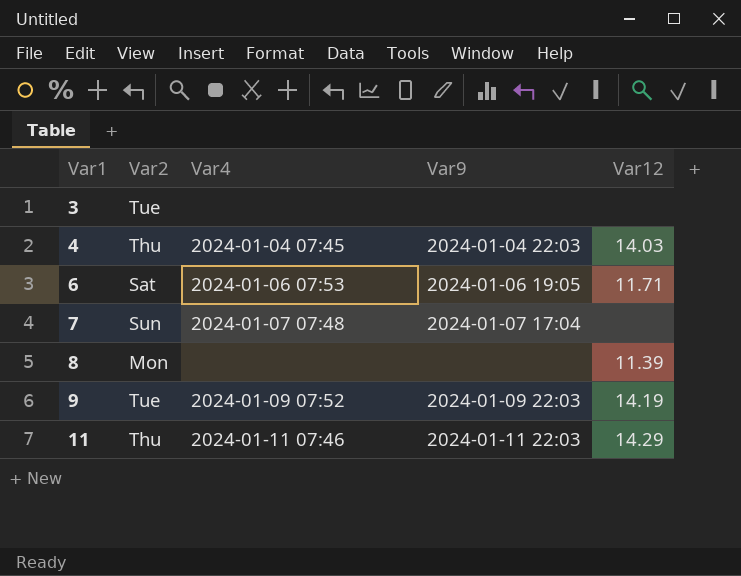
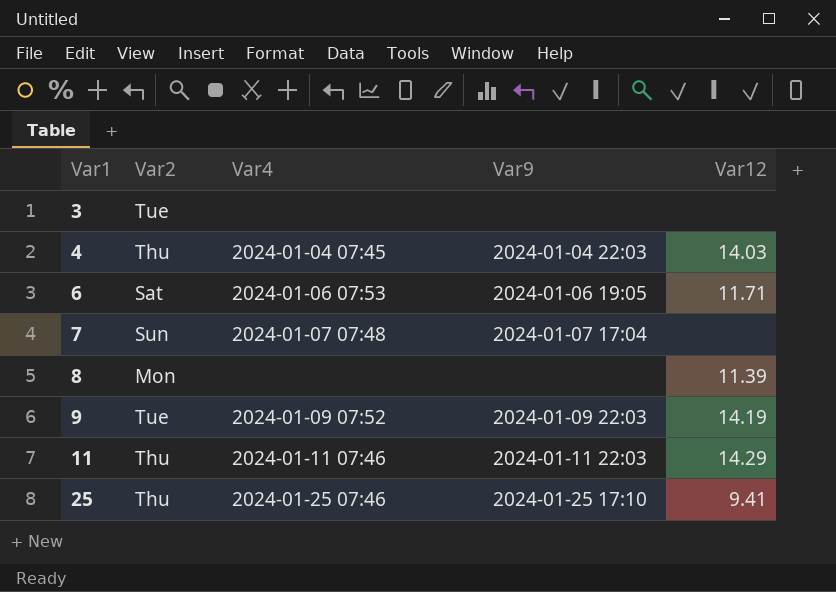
row 25: none -> Thu | 2024-01-25 07:46 | 2024-01-25 17:10 | 9.41

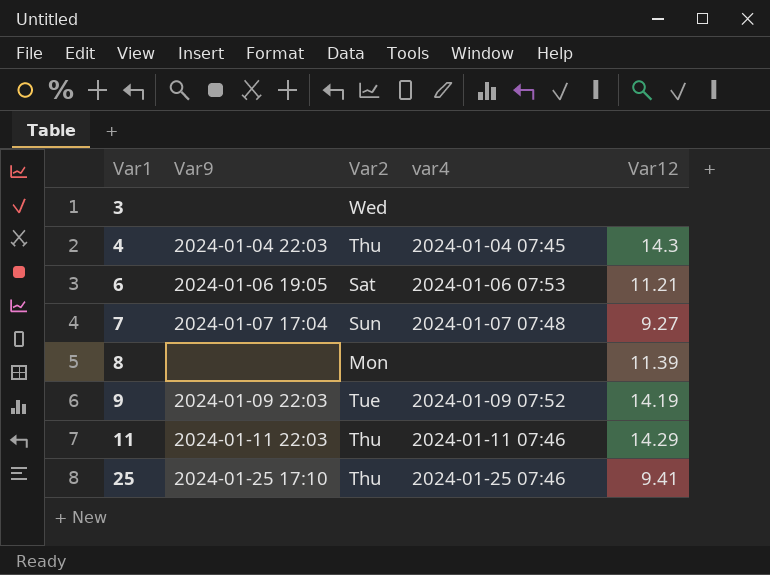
column Var9 | position: 4 -> 2
column name: Var4 -> var4
3 | Var2: Tue -> Wed
4 | Var12: 14.03 -> 14.3
6 | Var12: 11.71 -> 11.21
7 | Var12: none -> 9.27

